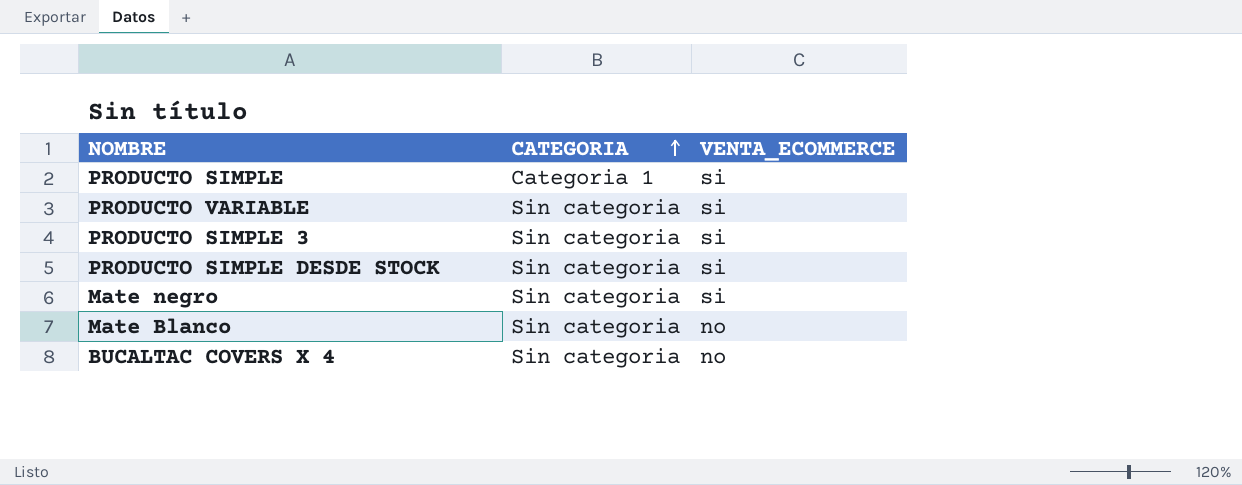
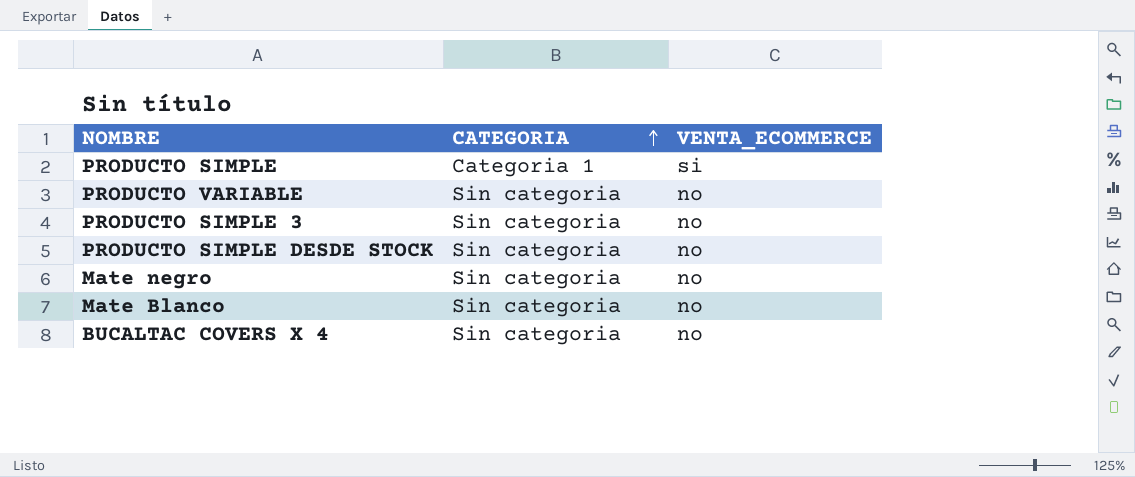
PRODUCTO VARIABLE | VENTA_ECOMMERCE: si -> no
PRODUCTO SIMPLE 3 | VENTA_ECOMMERCE: si -> no
PRODUCTO SIMPLE DESDE STOCK | VENTA_ECOMMERCE: si -> no
Mate negro | VENTA_ECOMMERCE: si -> no

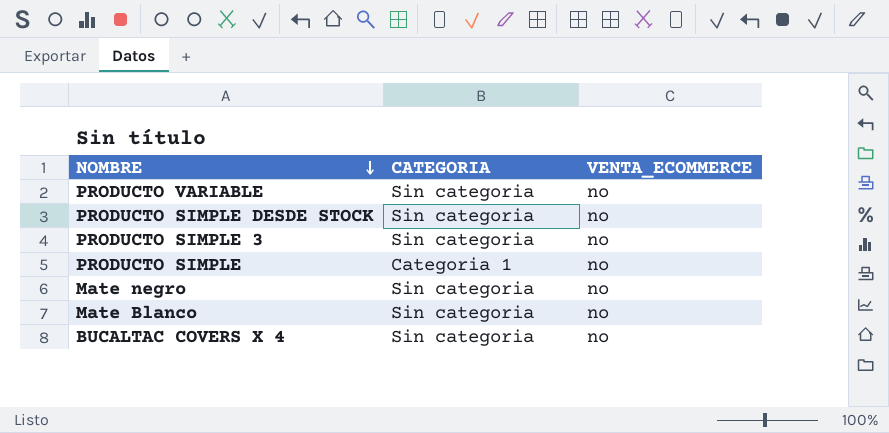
row order: CATEGORIA ascending -> NOMBRE descending
PRODUCTO SIMPLE | VENTA_ECOMMERCE: si -> no

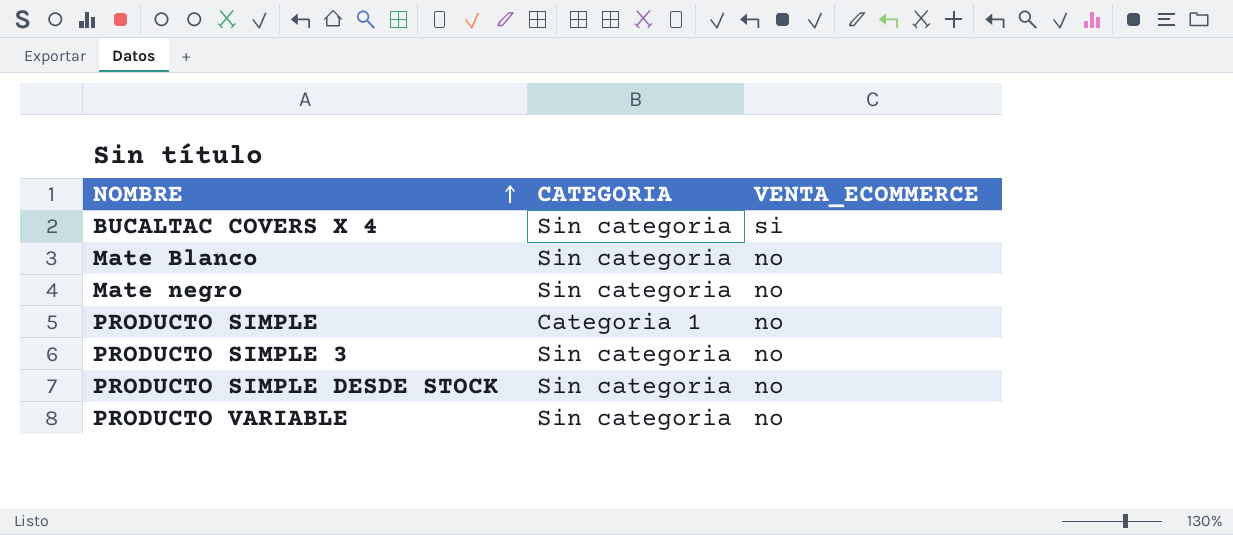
row order: NOMBRE descending -> NOMBRE ascending
BUCALTAC COVERS X 4 | VENTA_ECOMMERCE: no -> si

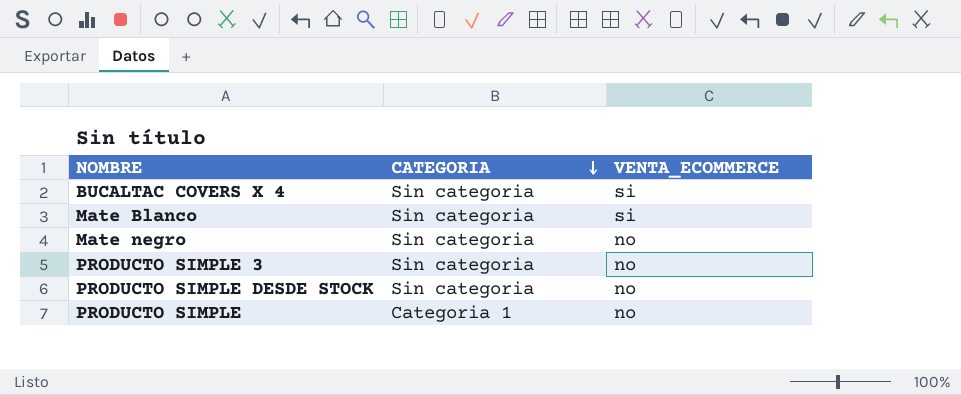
row order: NOMBRE ascending -> CATEGORIA descending
row PRODUCTO VARIABLE: Sin categoria | no -> none
Mate Blanco | VENTA_ECOMMERCE: no -> si

